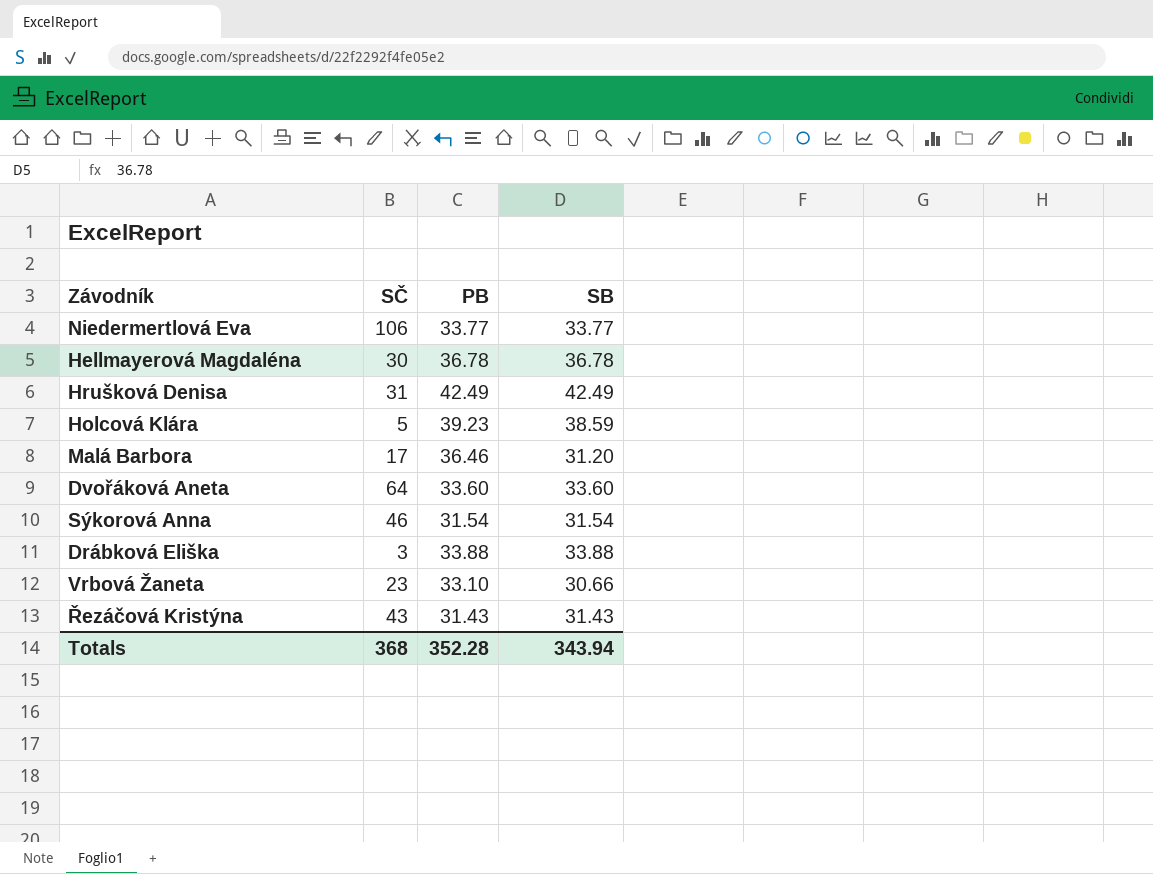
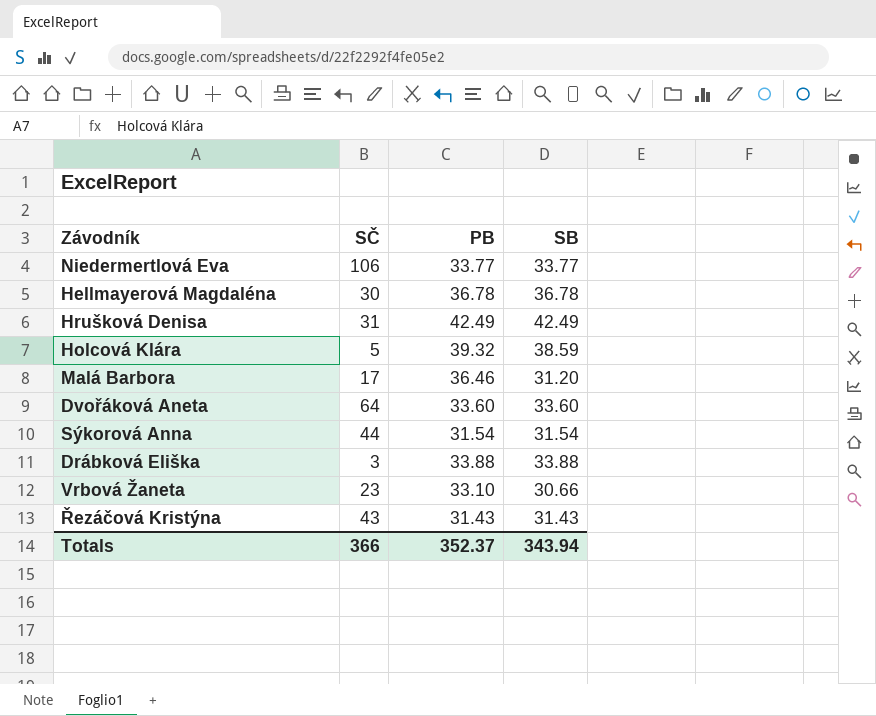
Holcová Klára | PB: 39.23 -> 39.32
Sýkorová Anna | SČ: 46 -> 44
Totals | SČ: 368 -> 366
Totals | PB: 352.28 -> 352.37

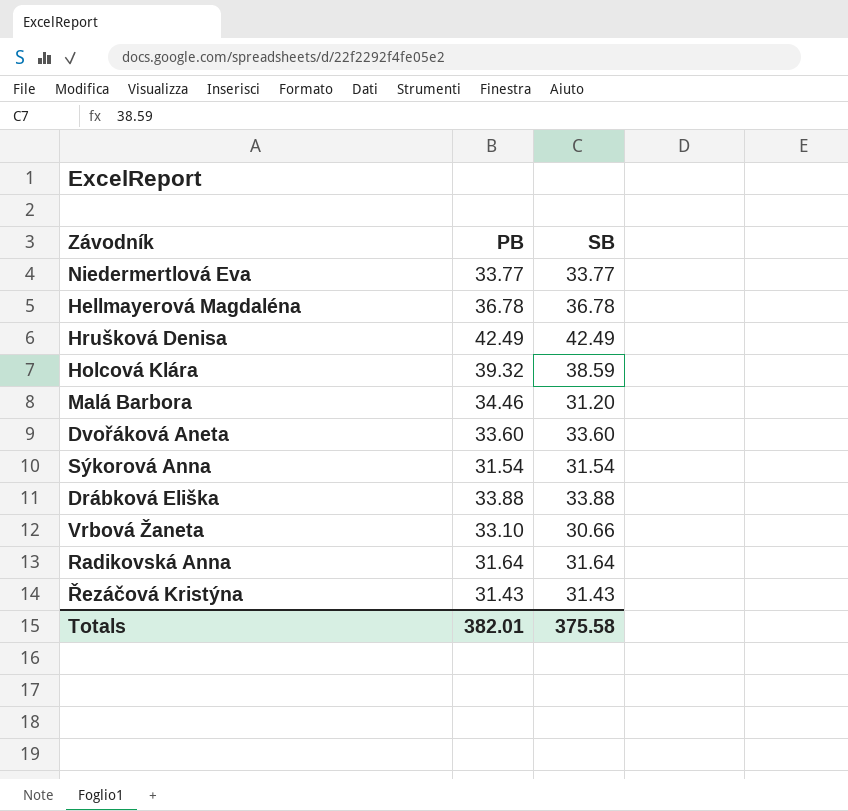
column SČ | position: 2 -> none
Malá Barbora | PB: 36.46 -> 34.46
row Radikovská Anna: none -> 31.64 | 31.64
Totals | PB: 352.37 -> 382.01
Totals | SB: 343.94 -> 375.58

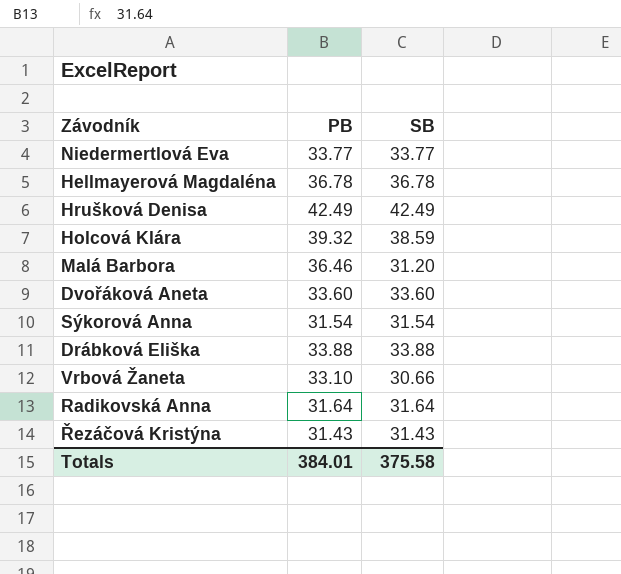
Malá Barbora | PB: 34.46 -> 36.46
Totals | PB: 382.01 -> 384.01

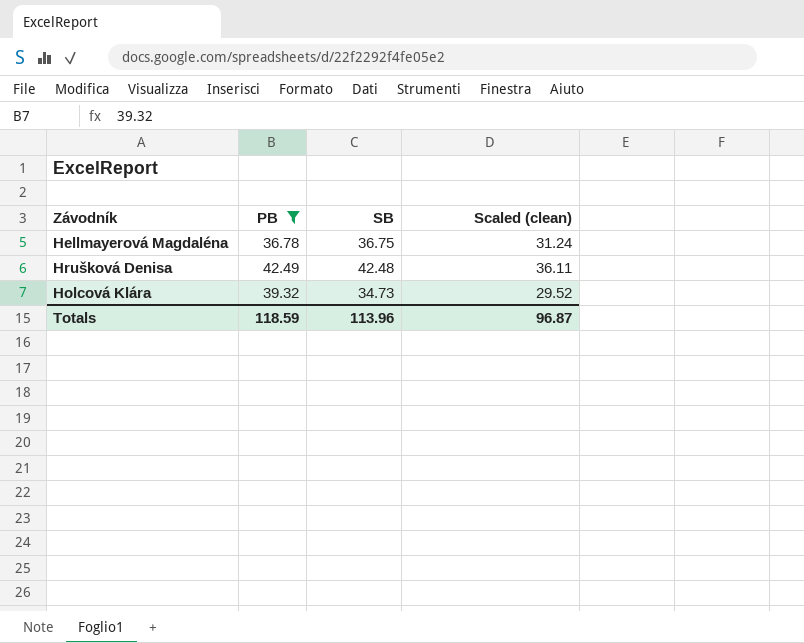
filter: none -> PB >= 36.78
column Scaled (clean) | formula: none -> [SB] * 0.85
Hellmayerová Magdaléna | SB: 36.78 -> 36.75
Hrušková Denisa | SB: 42.49 -> 42.48
Holcová Klára | SB: 38.59 -> 34.73
Totals | PB: 384.01 -> 118.59
Totals | SB: 375.58 -> 113.96

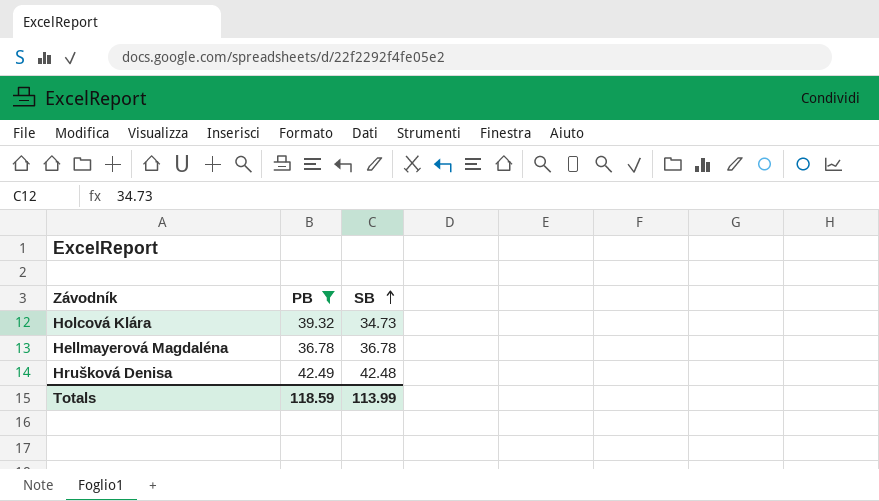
row order: none -> SB ascending
column Scaled (clean) | formula: [SB] * 0.85 -> none
Hellmayerová Magdaléna | SB: 36.75 -> 36.78
Totals | SB: 113.96 -> 113.99

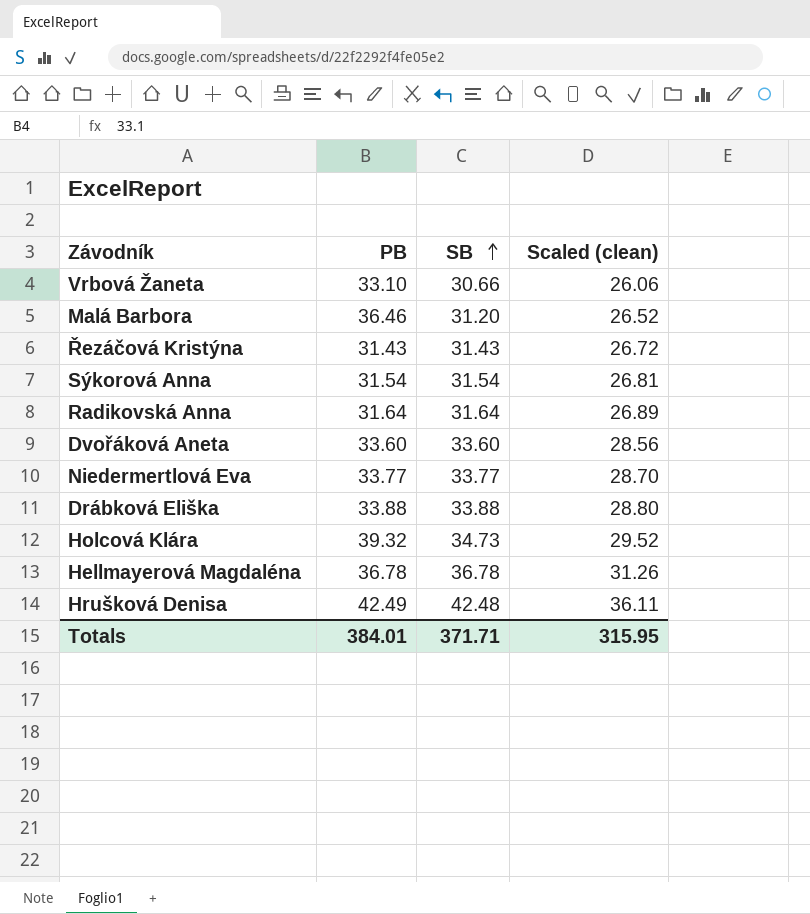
filter: PB >= 36.78 -> none
column Scaled (clean) | formula: none -> [SB] * 0.85
Totals | PB: 118.59 -> 384.01
Totals | SB: 113.99 -> 371.71

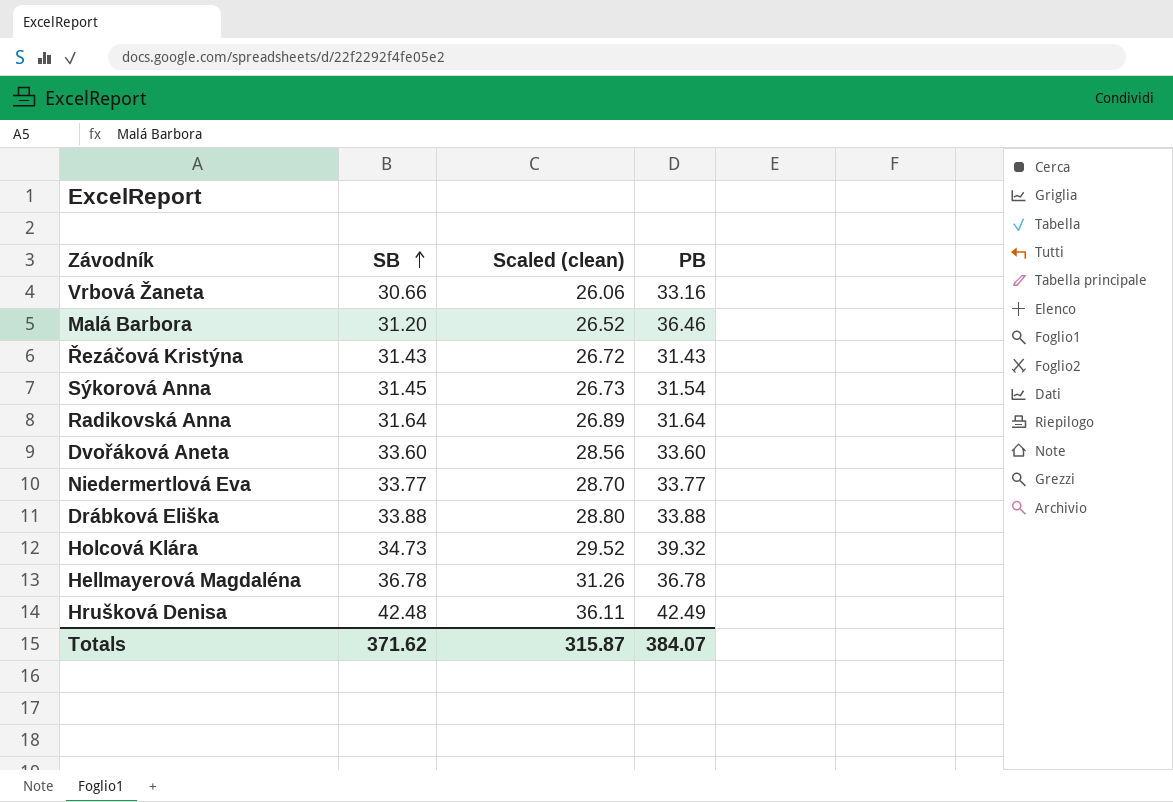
column PB | position: 2 -> 4
Vrbová Žaneta | PB: 33.10 -> 33.16
Sýkorová Anna | SB: 31.54 -> 31.45
Sýkorová Anna | Scaled (clean): 26.81 -> 26.73
Totals | SB: 371.71 -> 371.62
Totals | Scaled (clean): 315.95 -> 315.87
Totals | PB: 384.01 -> 384.07

